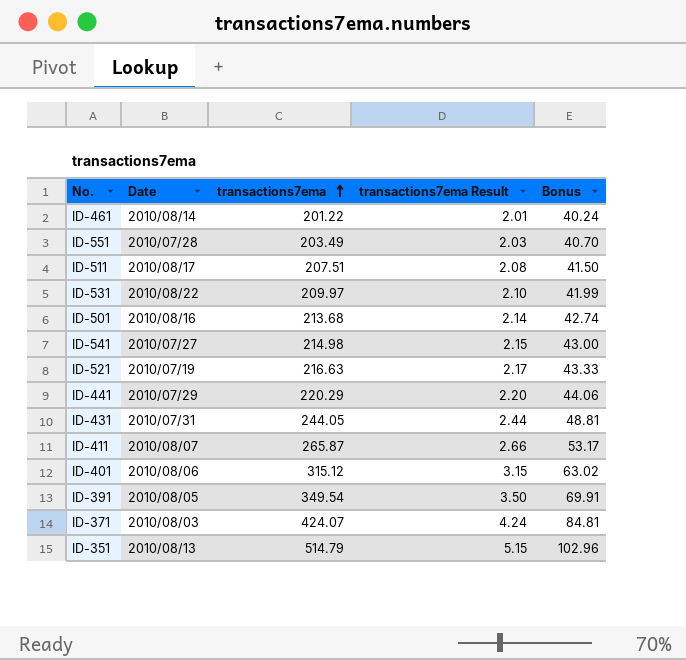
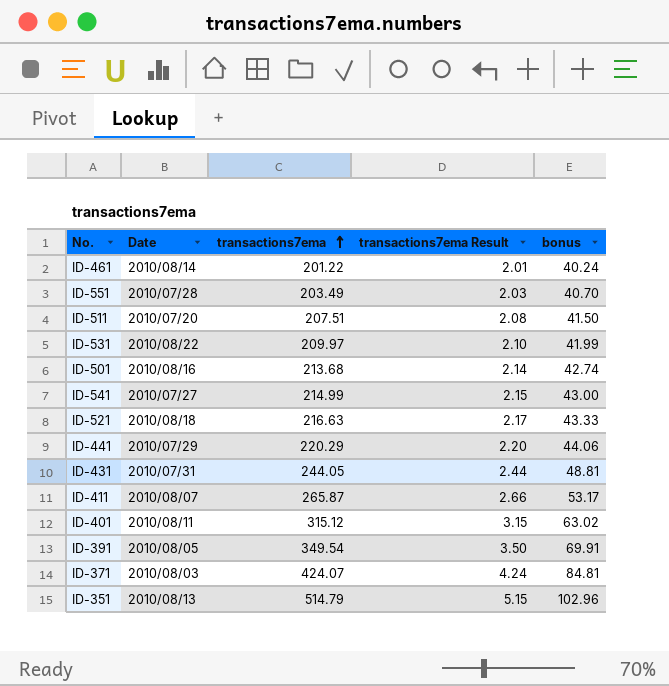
column name: Bonus -> bonus
ID-511 | Date: 2010/08/17 -> 2010/07/20
ID-541 | transactions7ema: 214.98 -> 214.99
ID-521 | Date: 2010/07/19 -> 2010/08/18
ID-401 | Date: 2010/08/06 -> 2010/08/11

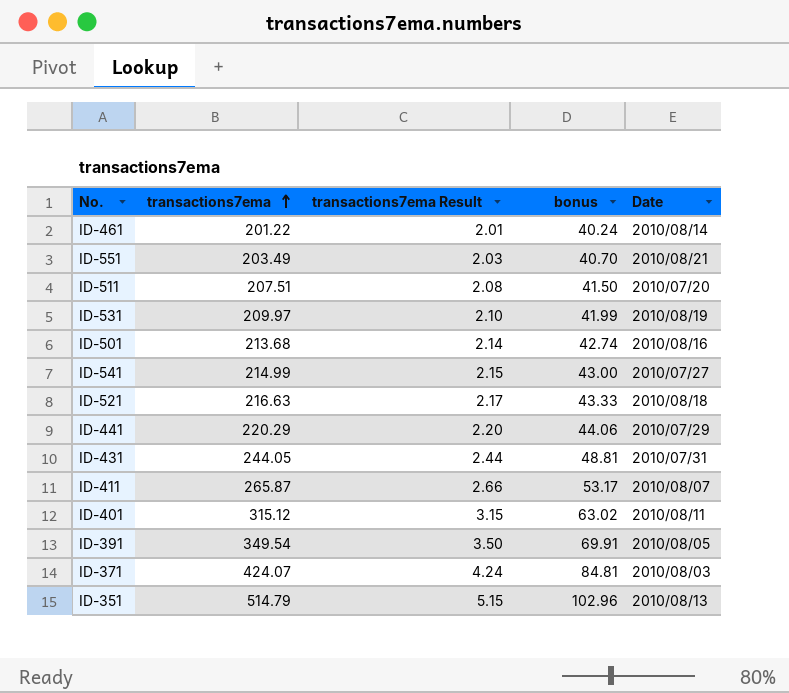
column Date | position: 2 -> 5
ID-551 | Date: 2010/07/28 -> 2010/08/21
ID-531 | Date: 2010/08/22 -> 2010/08/19

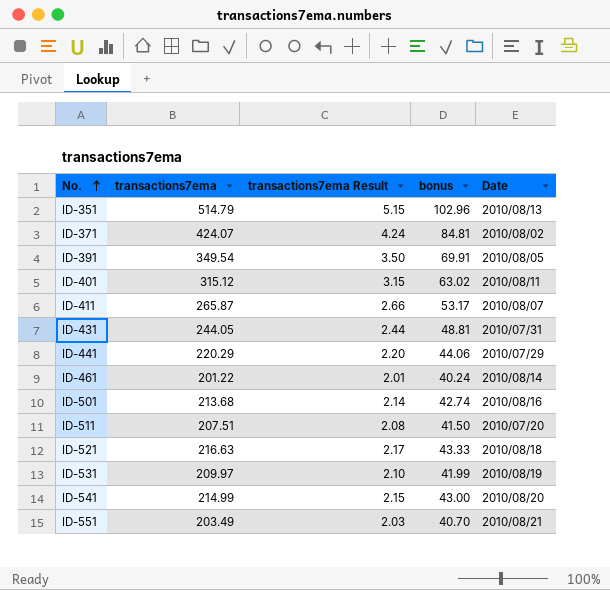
row order: transactions7ema ascending -> No. ascending
ID-371 | Date: 2010/08/03 -> 2010/08/02
ID-541 | Date: 2010/07/27 -> 2010/08/20

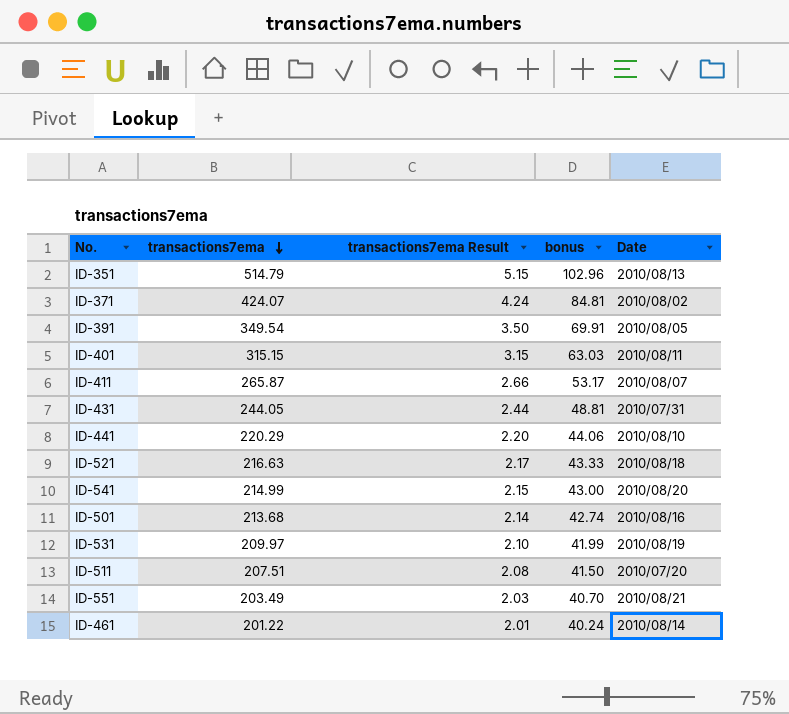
row order: No. ascending -> transactions7ema descending
ID-401 | transactions7ema: 315.12 -> 315.15
ID-401 | bonus: 63.02 -> 63.03
ID-441 | Date: 2010/07/29 -> 2010/08/10

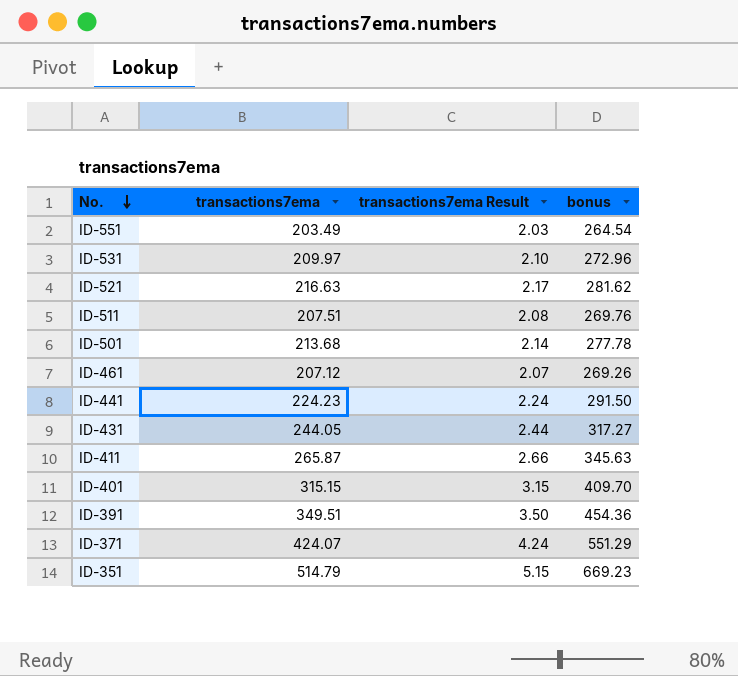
row order: transactions7ema descending -> No. descending
column Date | position: 5 -> none
column bonus | formula: [transactions7ema] * 0.2 -> [transactions7ema] * 1.3
row ID-541: 214.99 | 2.15 | 43.00 | 2010/08/20 -> none
ID-461 | transactions7ema: 201.22 -> 207.12
ID-461 | transactions7ema Result: 2.01 -> 2.07
ID-441 | transactions7ema: 220.29 -> 224.23
ID-441 | transactions7ema Result: 2.20 -> 2.24
ID-391 | transactions7ema: 349.54 -> 349.51

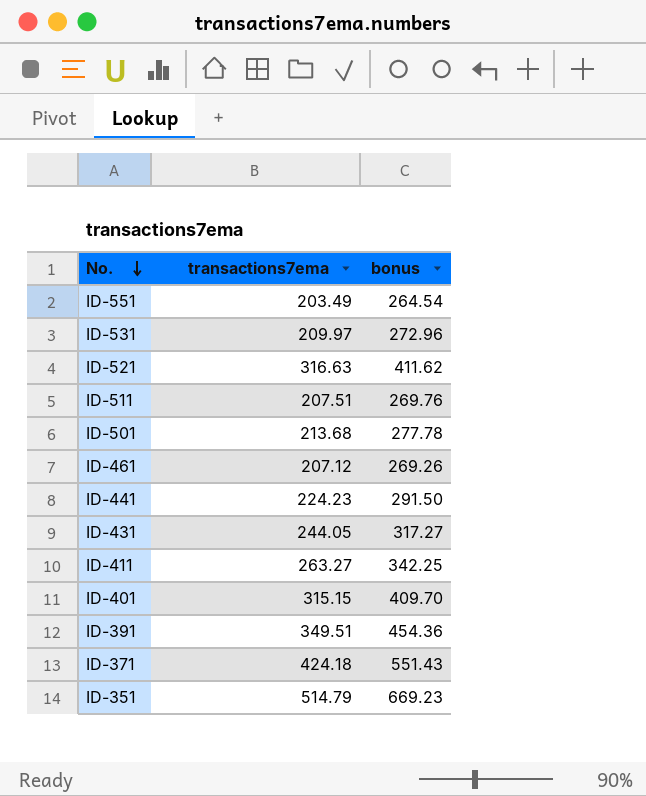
column transactions7ema Result | formula: [transactions7ema] * 0.01 -> none
ID-521 | transactions7ema: 216.63 -> 316.63
ID-521 | bonus: 281.62 -> 411.62
ID-411 | transactions7ema: 265.87 -> 263.27
ID-411 | bonus: 345.63 -> 342.25
ID-371 | transactions7ema: 424.07 -> 424.18
ID-371 | bonus: 551.29 -> 551.43

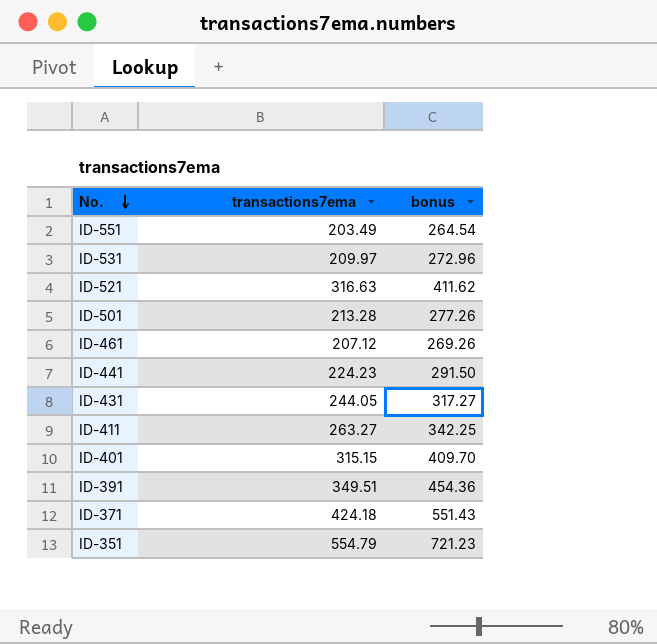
row ID-511: 207.51 | 269.76 -> none
ID-501 | transactions7ema: 213.68 -> 213.28
ID-501 | bonus: 277.78 -> 277.26
ID-351 | transactions7ema: 514.79 -> 554.79
ID-351 | bonus: 669.23 -> 721.23

